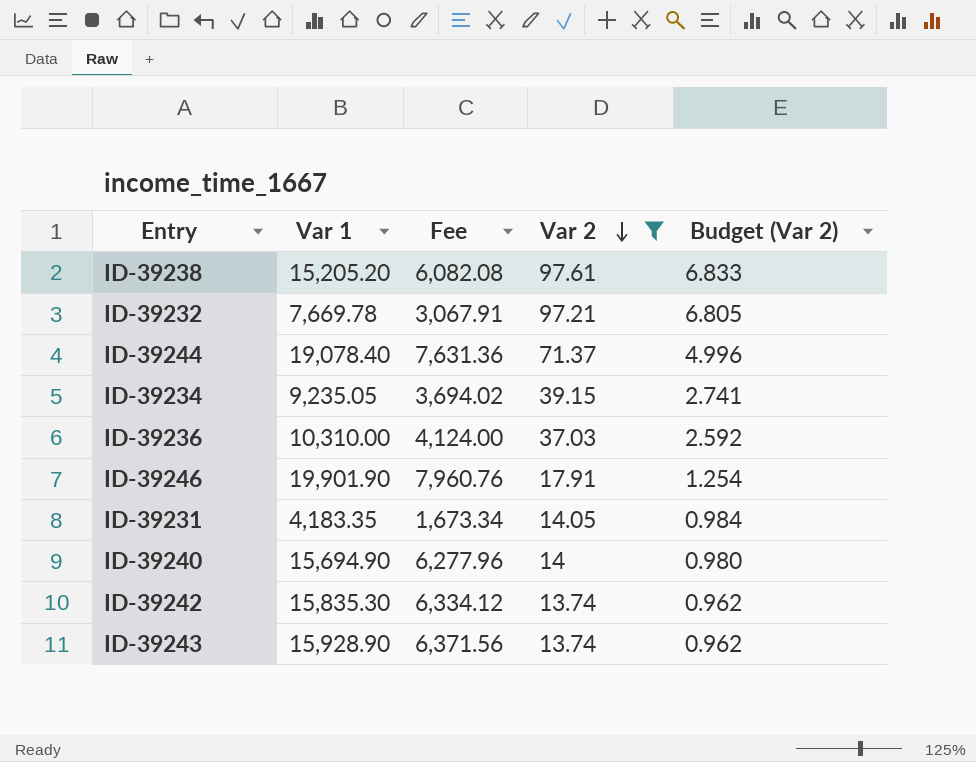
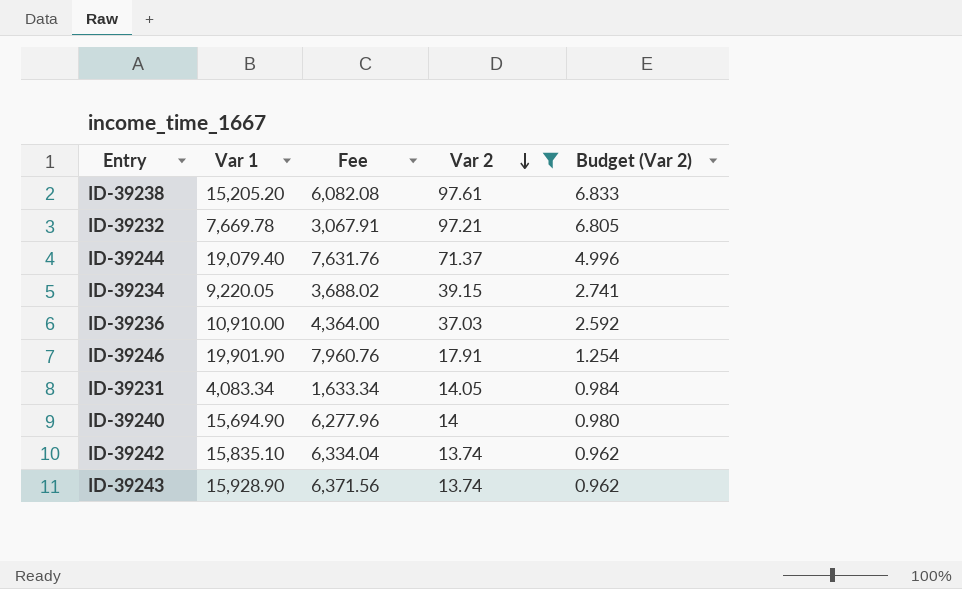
ID-39244 | Var 1: 19,078.40 -> 19,079.40
ID-39244 | Fee: 7,631.36 -> 7,631.76
ID-39234 | Var 1: 9,235.05 -> 9,220.05
ID-39234 | Fee: 3,694.02 -> 3,688.02
ID-39236 | Var 1: 10,310.00 -> 10,910.00
ID-39236 | Fee: 4,124.00 -> 4,364.00
ID-39231 | Var 1: 4,183.35 -> 4,083.34
ID-39231 | Fee: 1,673.34 -> 1,633.34
ID-39242 | Var 1: 15,835.30 -> 15,835.10
ID-39242 | Fee: 6,334.12 -> 6,334.04

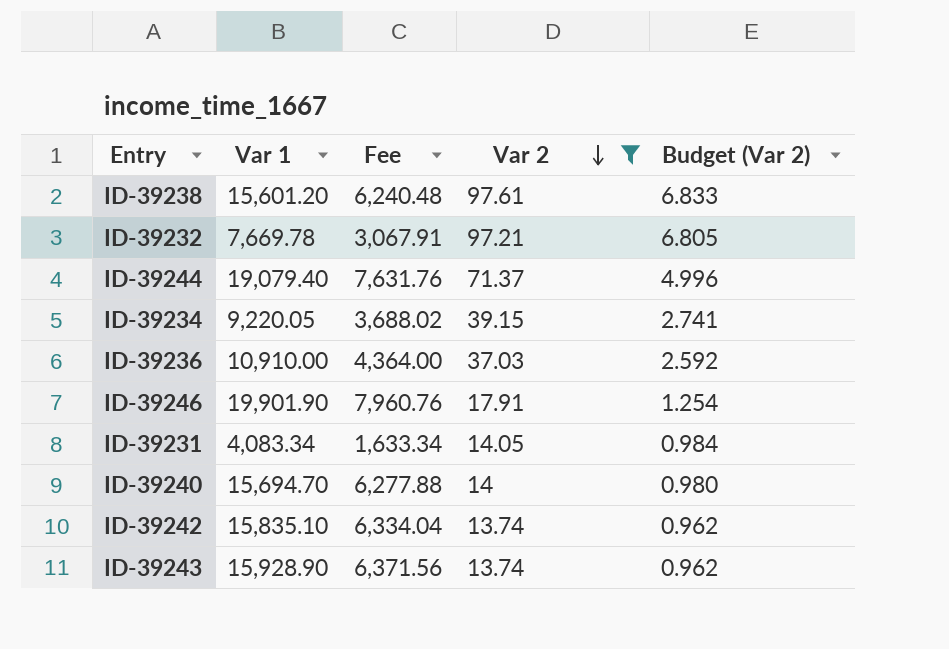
ID-39238 | Var 1: 15,205.20 -> 15,601.20
ID-39238 | Fee: 6,082.08 -> 6,240.48
ID-39240 | Var 1: 15,694.90 -> 15,694.70
ID-39240 | Fee: 6,277.96 -> 6,277.88

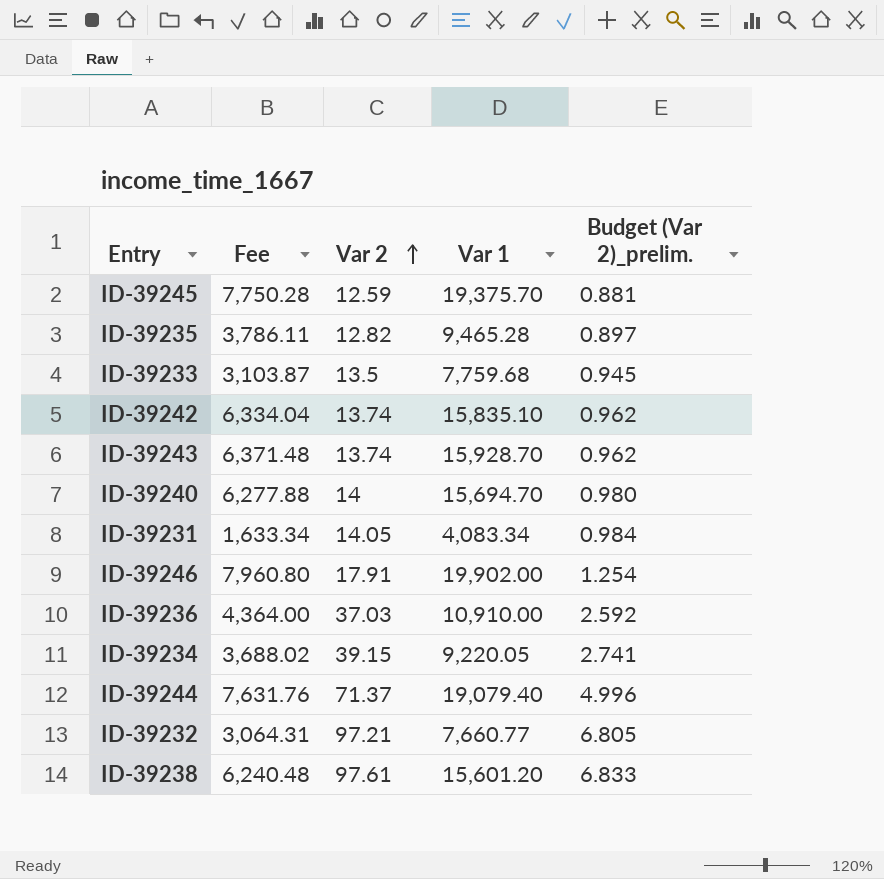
filter: Var 2 >= 13.74 -> none
row order: Var 2 descending -> Var 2 ascending
column Var 1 | position: 2 -> 4
column name: Budget (Var 2) -> Budget (Var 2)_prelim.
ID-39243 | Fee: 6,371.56 -> 6,371.48
ID-39243 | Var 1: 15,928.90 -> 15,928.70
ID-39246 | Fee: 7,960.76 -> 7,960.80
ID-39246 | Var 1: 19,901.90 -> 19,902.00
ID-39232 | Fee: 3,067.91 -> 3,064.31
ID-39232 | Var 1: 7,669.78 -> 7,660.77

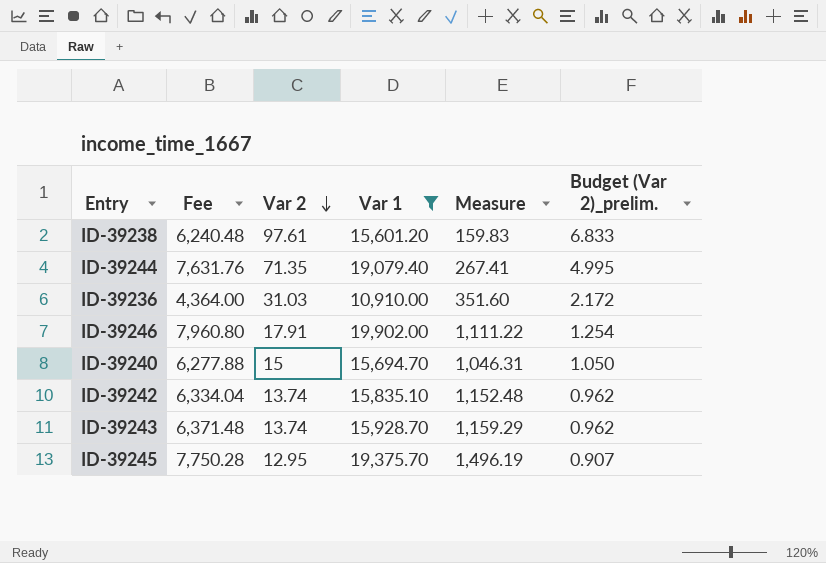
filter: none -> Var 1 >= 10,910.00
row order: Var 2 ascending -> Var 2 descending
column Measure | formula: none -> [Var 1] / [Var 2]
ID-39244 | Var 2: 71.37 -> 71.35
ID-39244 | Budget (Var 2)_prelim.: 4.996 -> 4.995
ID-39236 | Var 2: 37.03 -> 31.03
ID-39236 | Budget (Var 2)_prelim.: 2.592 -> 2.172
ID-39240 | Var 2: 14 -> 15
ID-39240 | Budget (Var 2)_prelim.: 0.980 -> 1.050
ID-39245 | Var 2: 12.59 -> 12.95
ID-39245 | Budget (Var 2)_prelim.: 0.881 -> 0.907

